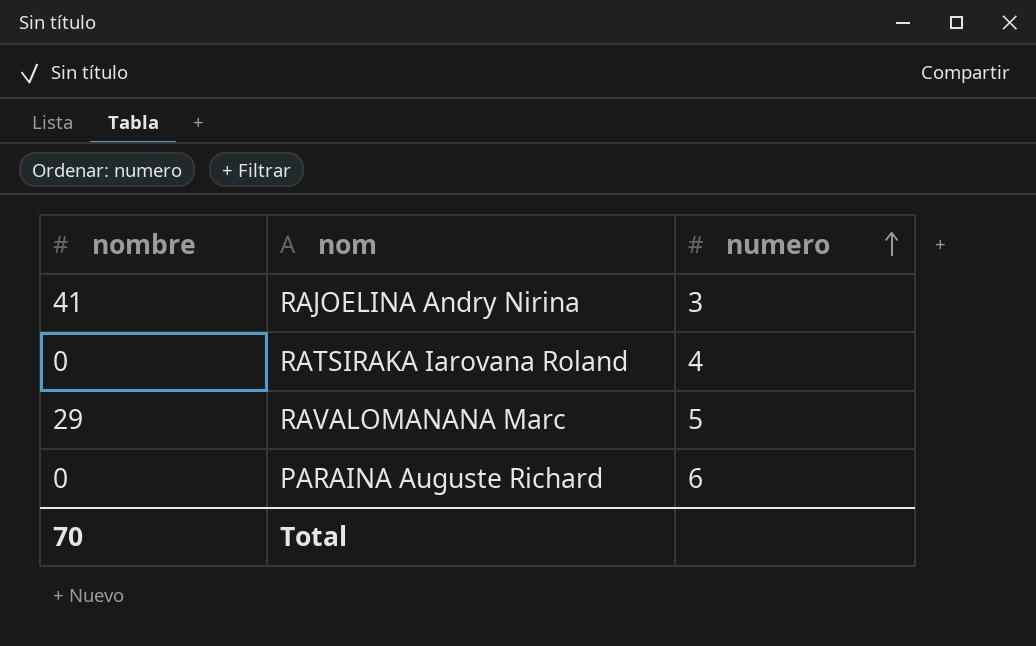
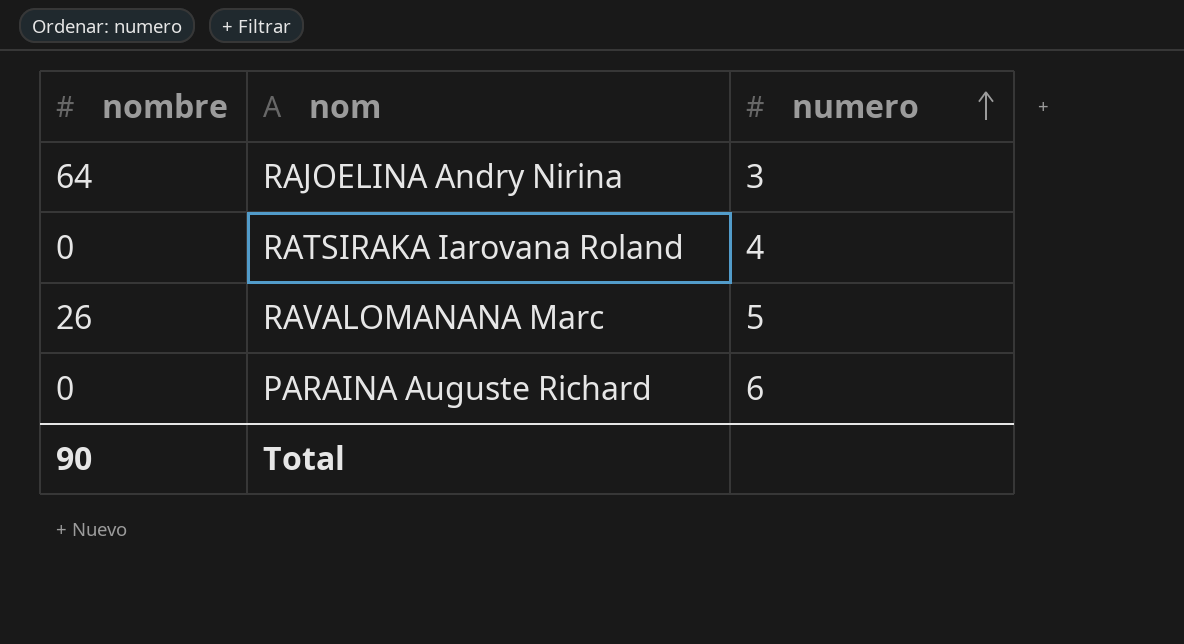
RAJOELINA Andry Nirina | nombre: 41 -> 64
RAVALOMANANA Marc | nombre: 29 -> 26
Total | nombre: 70 -> 90

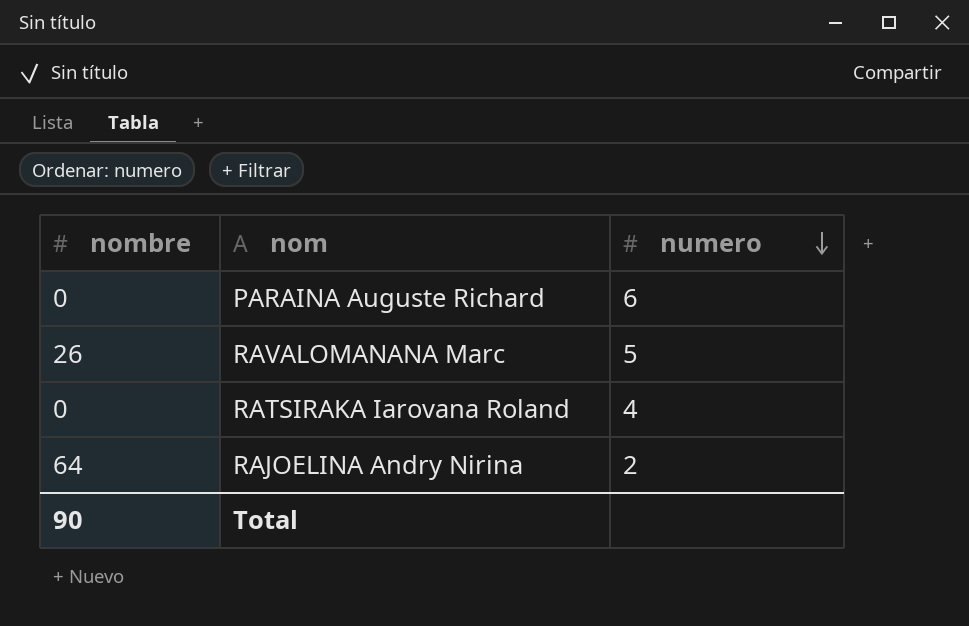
row order: numero ascending -> numero descending
RAJOELINA Andry Nirina | numero: 3 -> 2

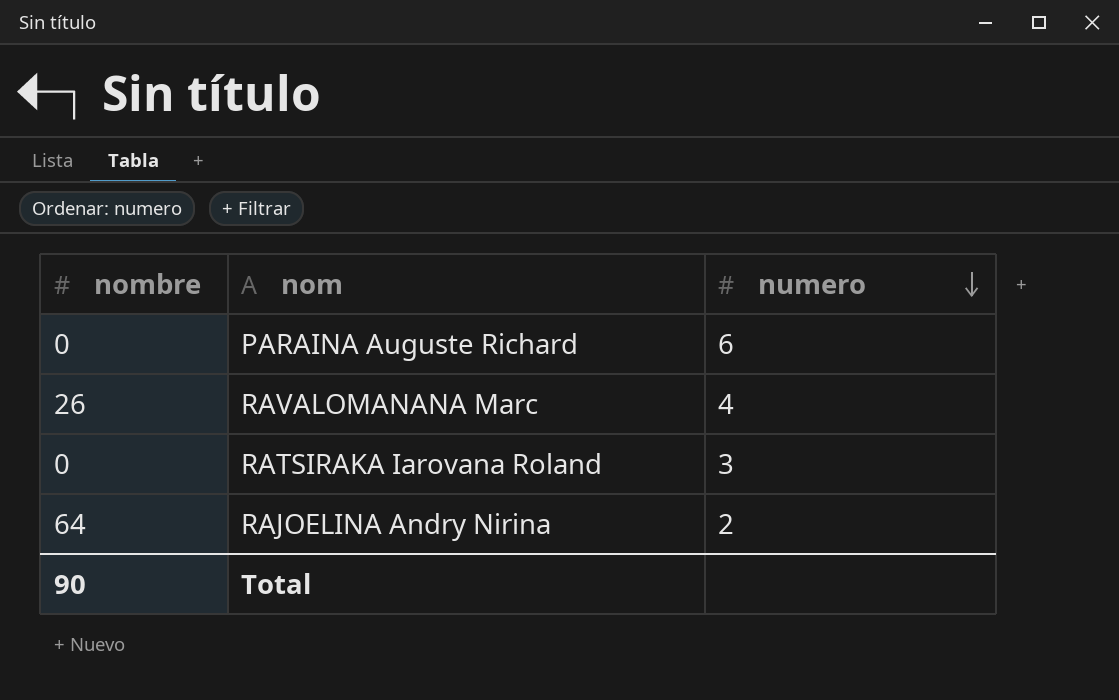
RAVALOMANANA Marc | numero: 5 -> 4
RATSIRAKA Iarovana Roland | numero: 4 -> 3

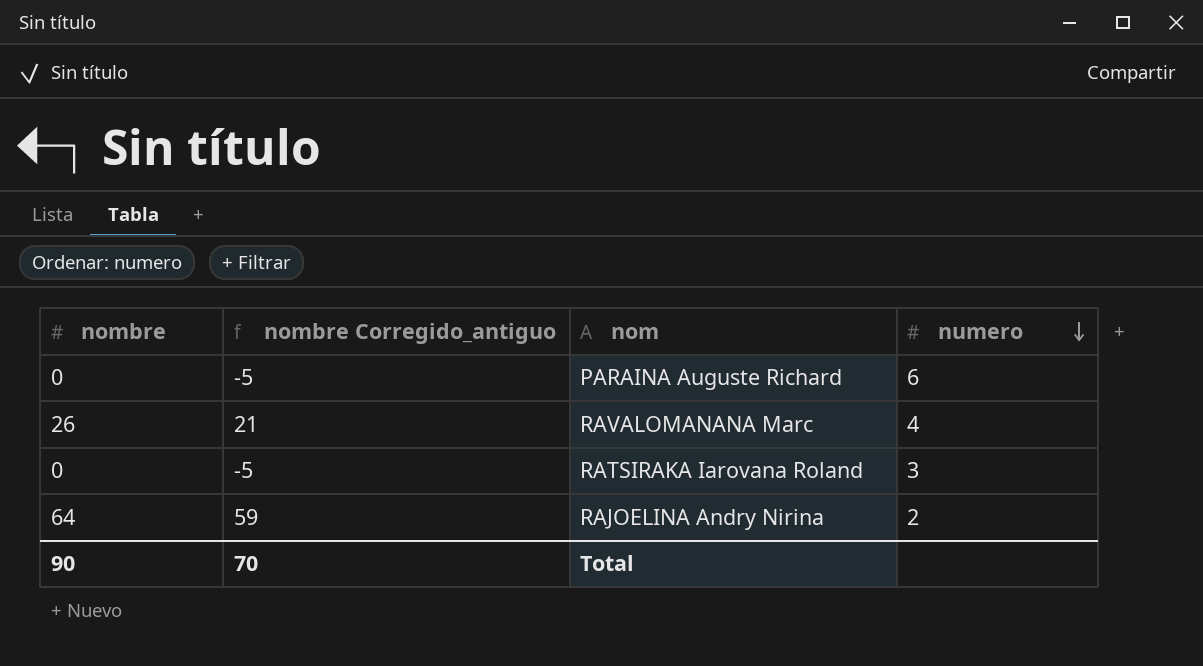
column nombre Corregido_antiguo | formula: none -> [nombre] - 5

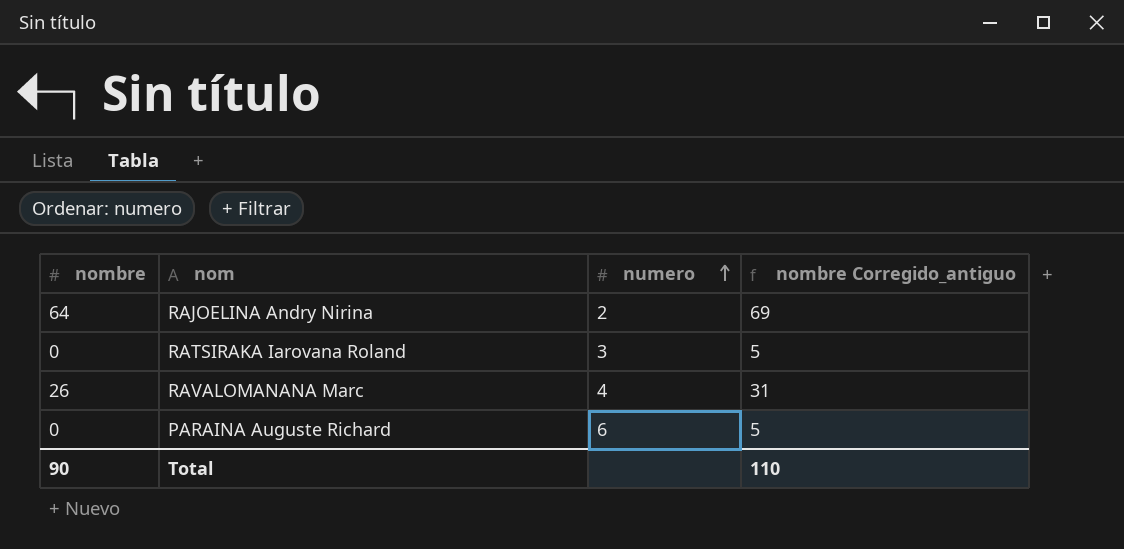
row order: numero descending -> numero ascending
column nombre Corregido_antiguo | formula: [nombre] - 5 -> [nombre] + 5
column nombre Corregido_antiguo | position: 2 -> 4
Total | nombre Corregido_antiguo: 70 -> 110

